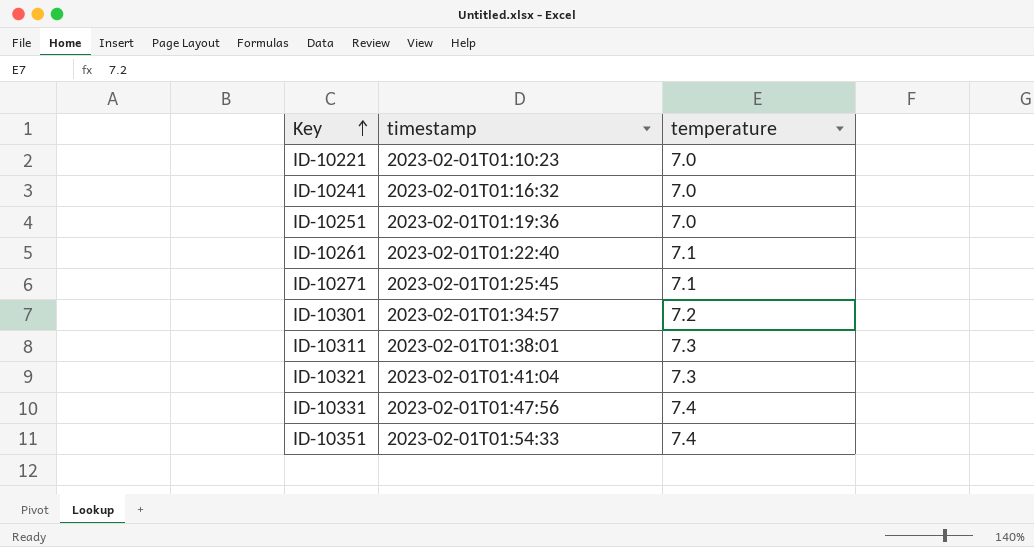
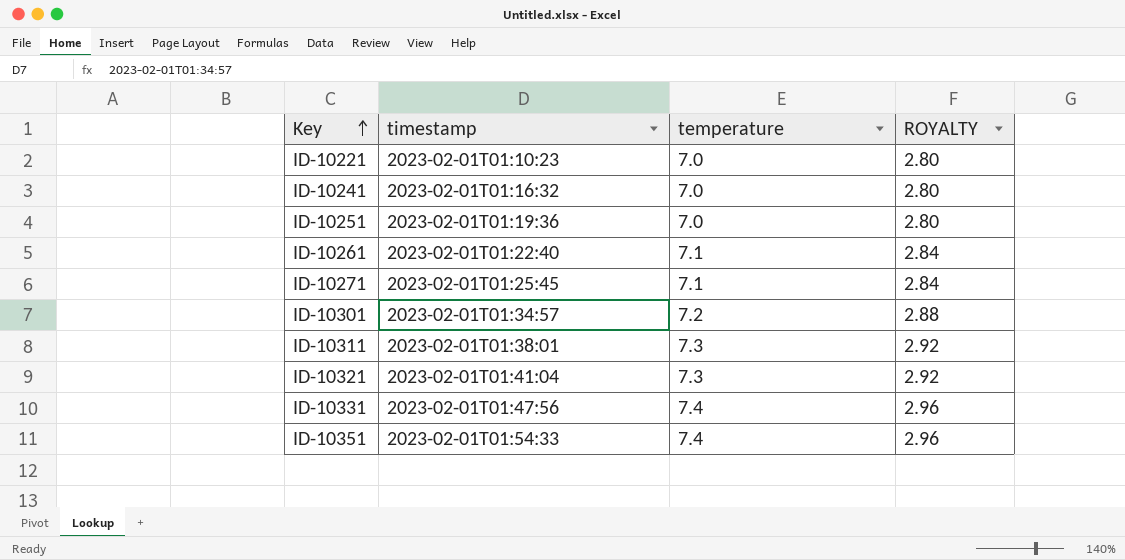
column ROYALTY | formula: none -> [temperature] * 0.4

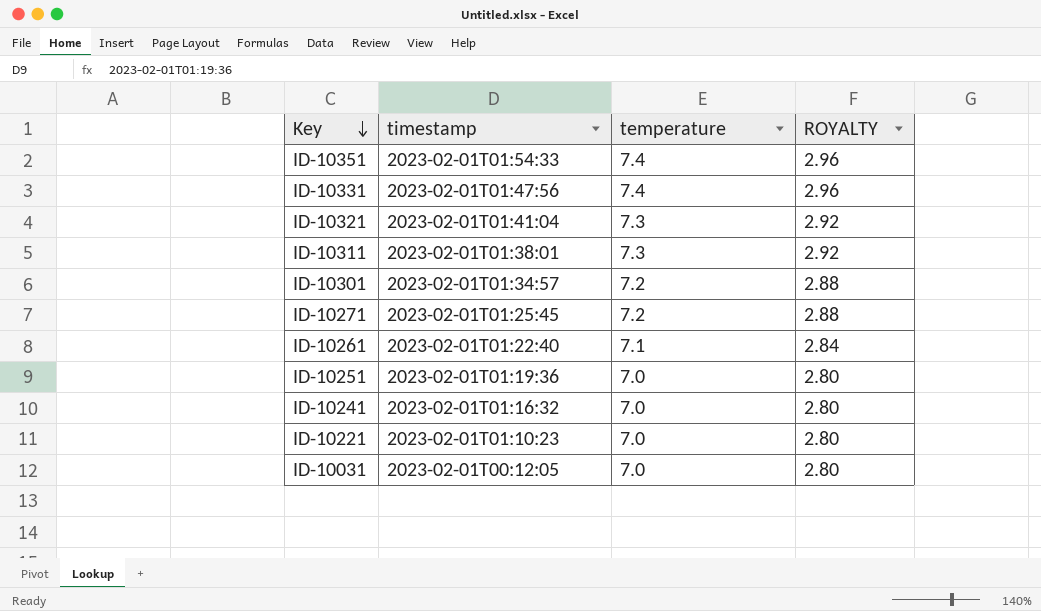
row order: Key ascending -> Key descending
ID-10271 | temperature: 7.1 -> 7.2
ID-10271 | ROYALTY: 2.84 -> 2.88
row ID-10031: none -> 2023-02-01T00:12:05 | 7.0 | 2.80

